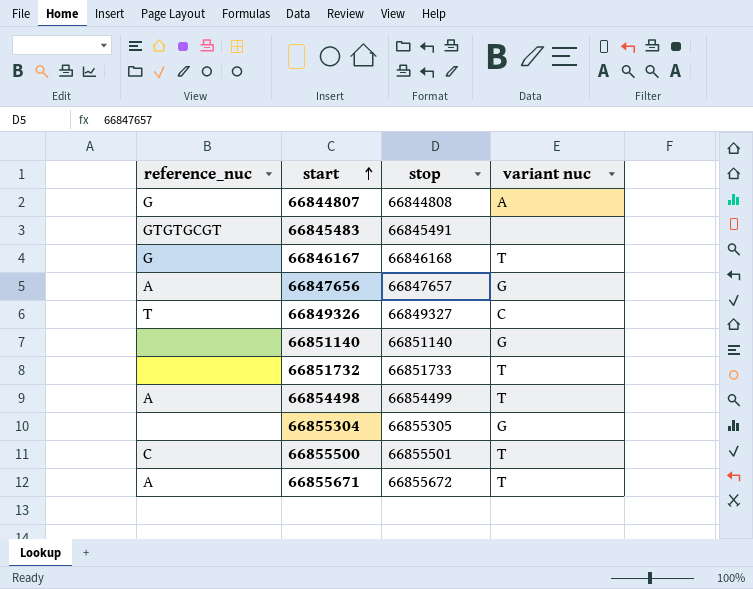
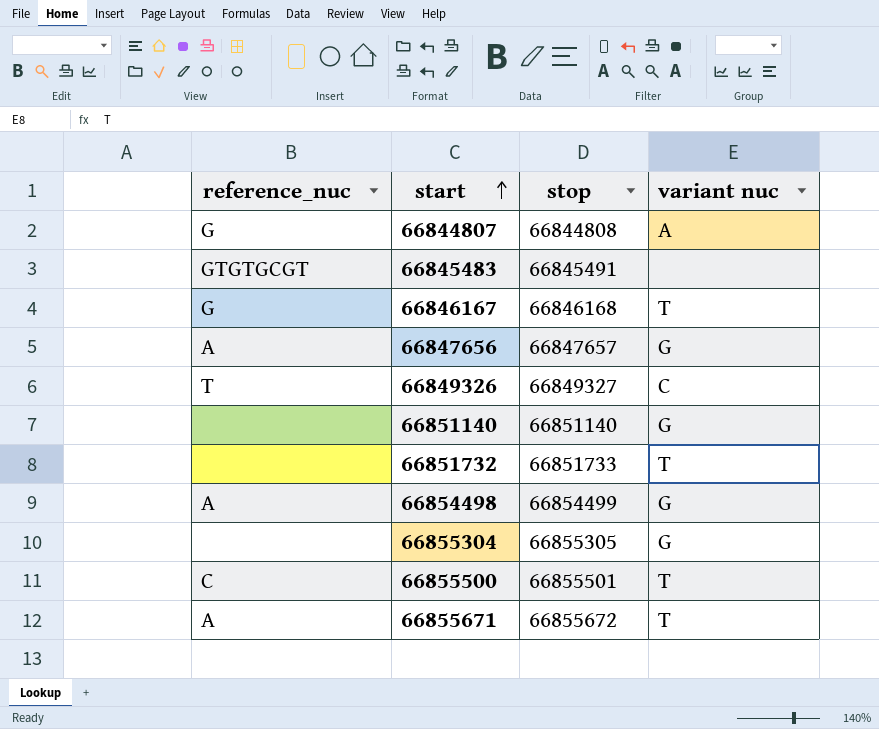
66854498 | variant nuc: T -> G

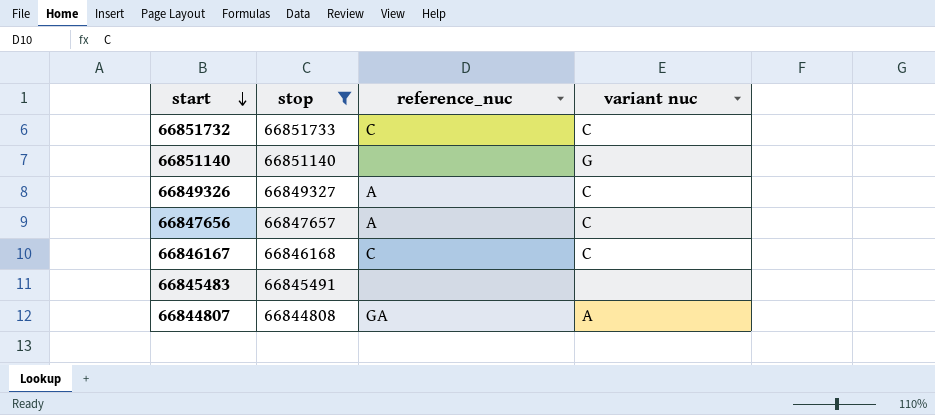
filter: none -> stop <= 66851733
row order: start ascending -> start descending
column reference_nuc | position: 1 -> 3
66851732 | reference_nuc: none -> C
66851732 | variant nuc: T -> C
66849326 | reference_nuc: T -> A
66847656 | variant nuc: G -> C
66846167 | reference_nuc: G -> C
66846167 | variant nuc: T -> C
66845483 | reference_nuc: GTGTGCGT -> none
66844807 | reference_nuc: G -> GA

